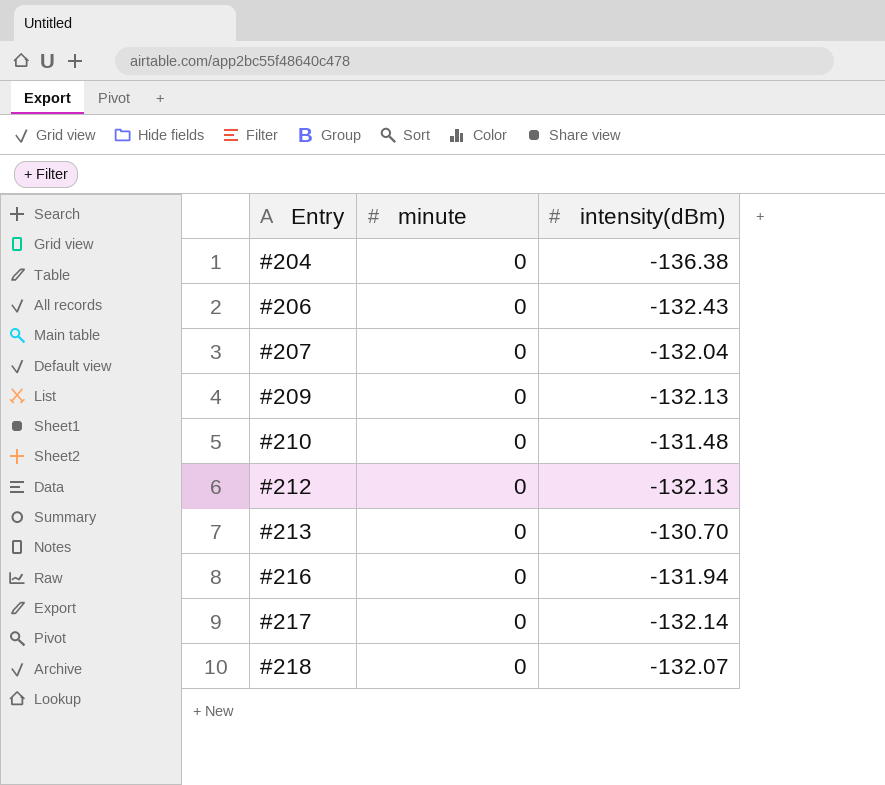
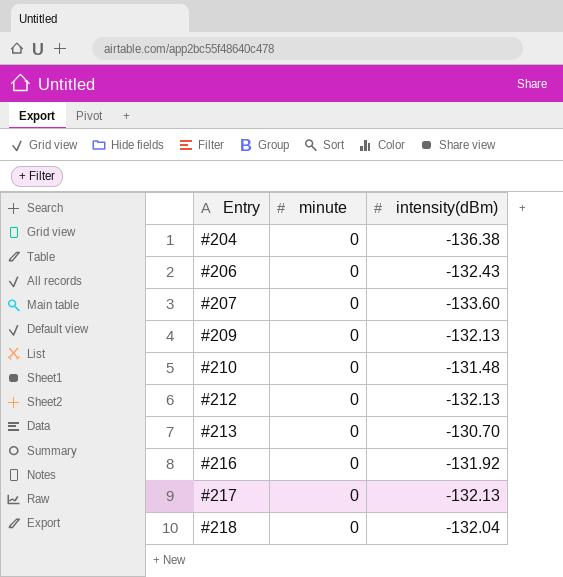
#207 | intensity(dBm): -132.04 -> -133.60
#216 | intensity(dBm): -131.94 -> -131.92
#217 | intensity(dBm): -132.14 -> -132.13
#218 | intensity(dBm): -132.07 -> -132.04

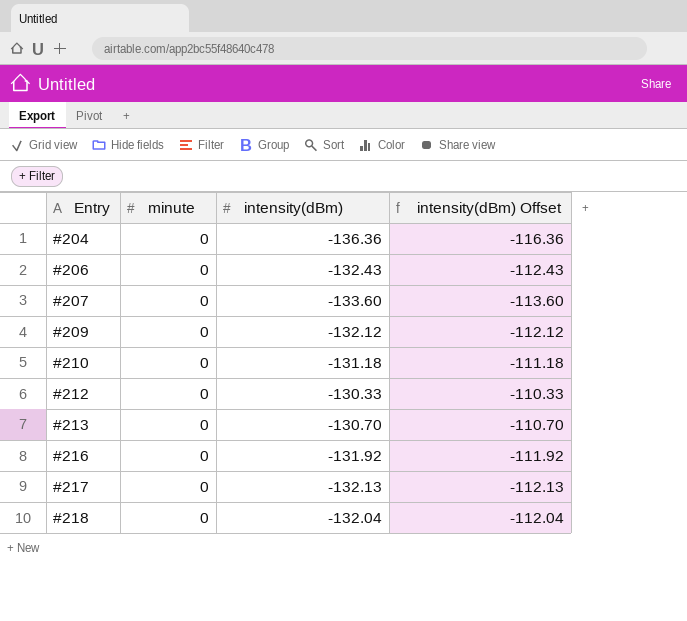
column intensity(dBm) Offset | formula: none -> [intensity(dBm)] + 20
#204 | intensity(dBm): -136.38 -> -136.36
#209 | intensity(dBm): -132.13 -> -132.12
#210 | intensity(dBm): -131.48 -> -131.18
#212 | intensity(dBm): -132.13 -> -130.33

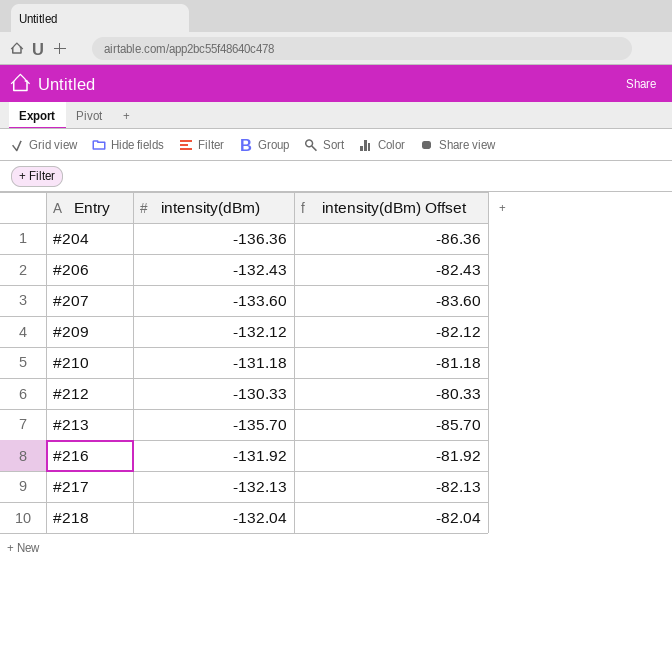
column minute | position: 2 -> none
column intensity(dBm) Offset | formula: [intensity(dBm)] + 20 -> [intensity(dBm)] + 50
#213 | intensity(dBm): -130.70 -> -135.70

